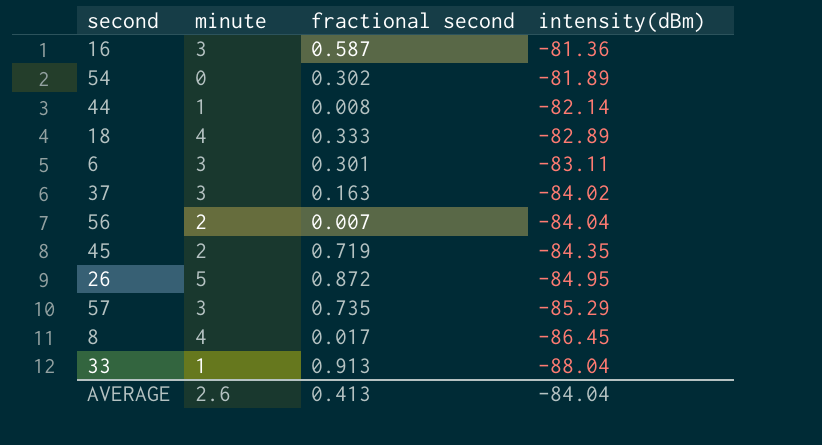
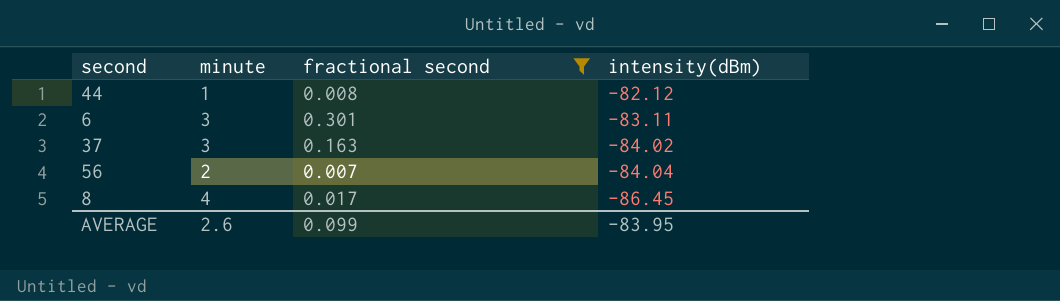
filter: none -> fractional second <= 0.301
44 | intensity(dBm): -82.14 -> -82.12
AVERAGE | fractional second: 0.413 -> 0.099
AVERAGE | intensity(dBm): -84.04 -> -83.95

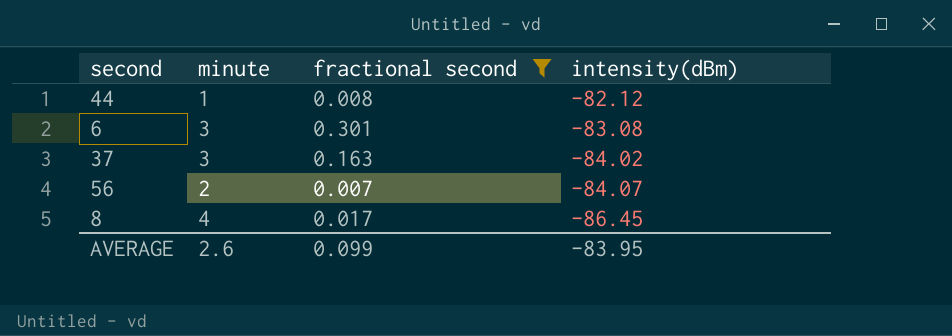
6 | intensity(dBm): -83.11 -> -83.08
56 | intensity(dBm): -84.04 -> -84.07

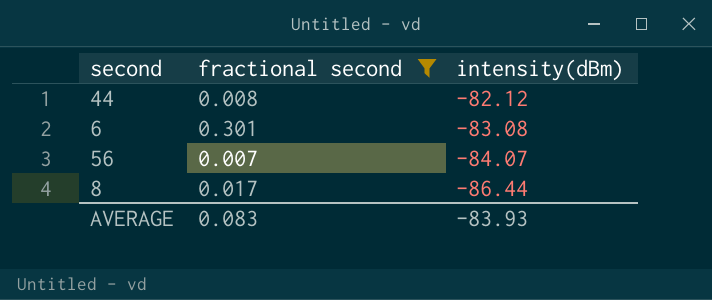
column minute | position: 2 -> none
row 37: 3 | 0.163 | -84.02 -> none
8 | intensity(dBm): -86.45 -> -86.44
AVERAGE | fractional second: 0.099 -> 0.083
AVERAGE | intensity(dBm): -83.95 -> -83.93

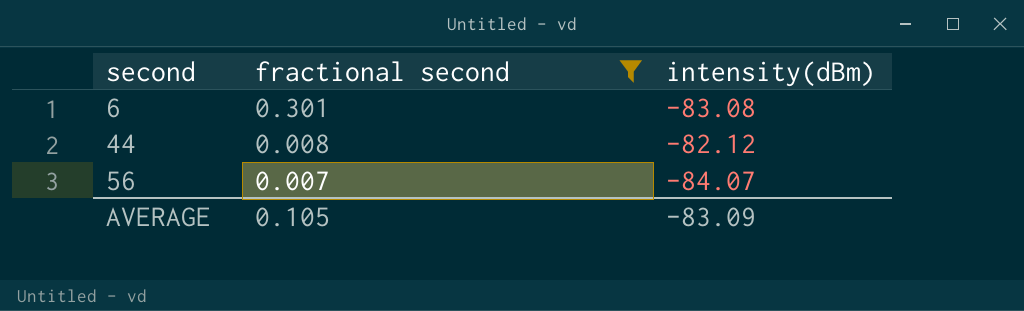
row order: intensity(dBm) descending -> second ascending
row 8: 0.017 | -86.44 -> none
AVERAGE | fractional second: 0.083 -> 0.105
AVERAGE | intensity(dBm): -83.93 -> -83.09

